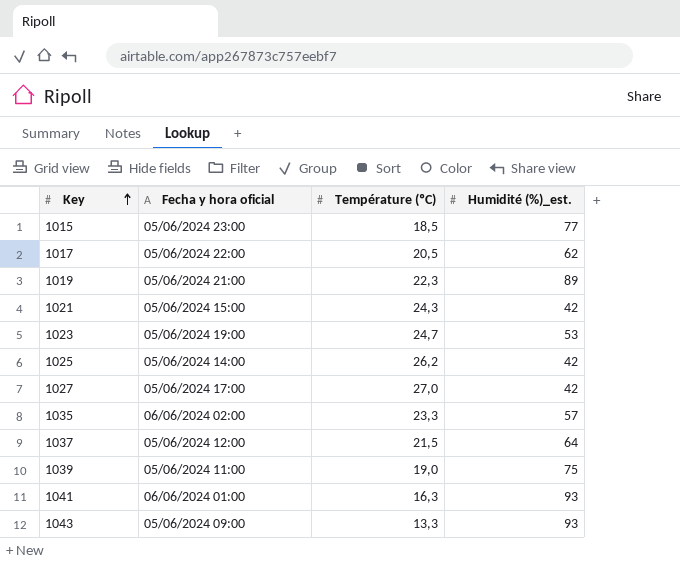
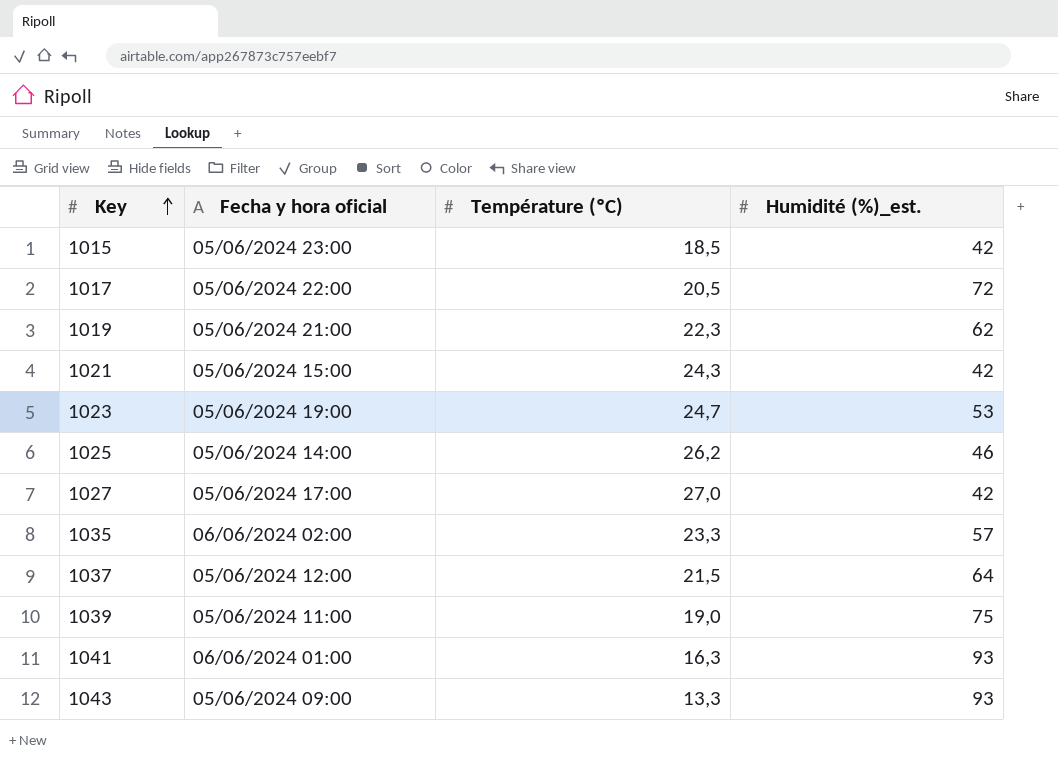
1015 | Humidité (%)_est.: 77 -> 42
1017 | Humidité (%)_est.: 62 -> 72
1019 | Humidité (%)_est.: 89 -> 62
1025 | Humidité (%)_est.: 42 -> 46

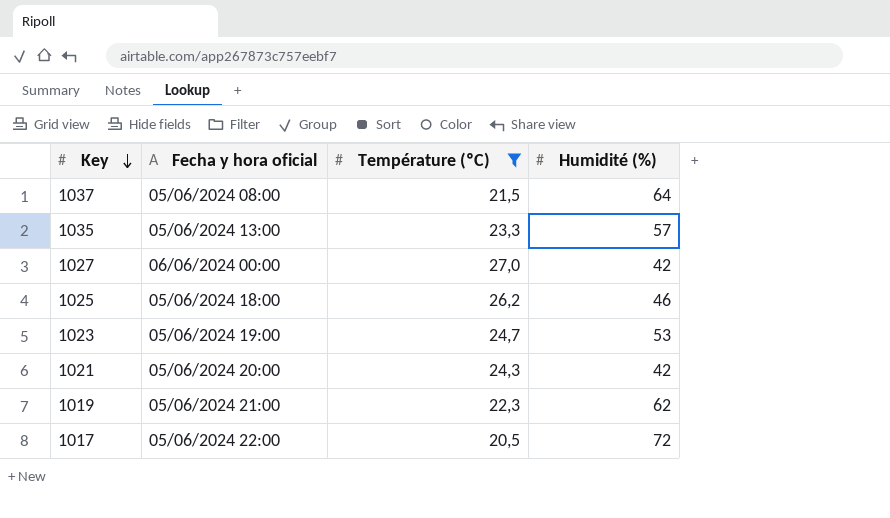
filter: none -> Température (ºC) >= 20,5
row order: Key ascending -> Key descending
column name: Humidité (%)_est. -> Humidité (%)
1037 | Fecha y hora oficial: 05/06/2024 12:00 -> 05/06/2024 08:00
1035 | Fecha y hora oficial: 06/06/2024 02:00 -> 05/06/2024 13:00
1027 | Fecha y hora oficial: 05/06/2024 17:00 -> 06/06/2024 00:00
1025 | Fecha y hora oficial: 05/06/2024 14:00 -> 05/06/2024 18:00
1021 | Fecha y hora oficial: 05/06/2024 15:00 -> 05/06/2024 20:00

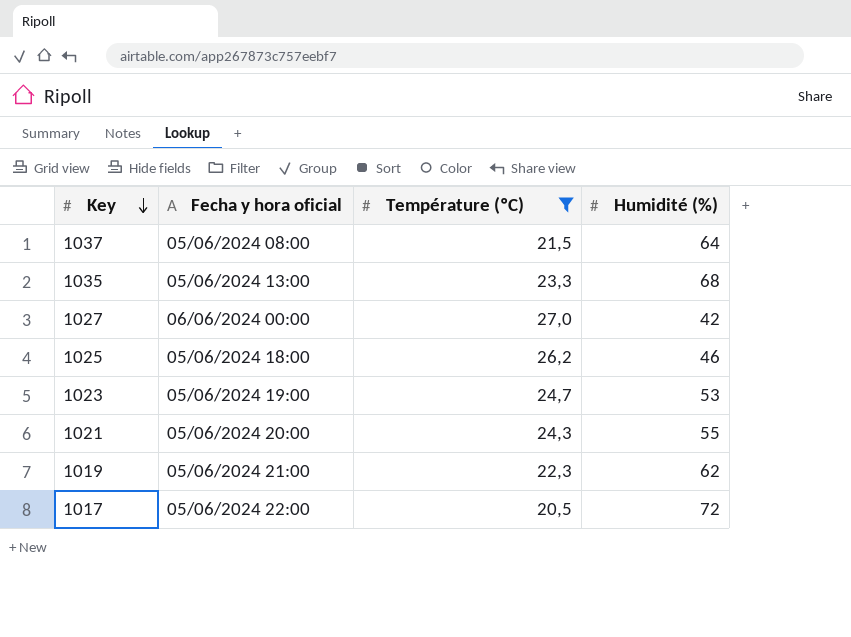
1035 | Humidité (%): 57 -> 68
1021 | Humidité (%): 42 -> 55

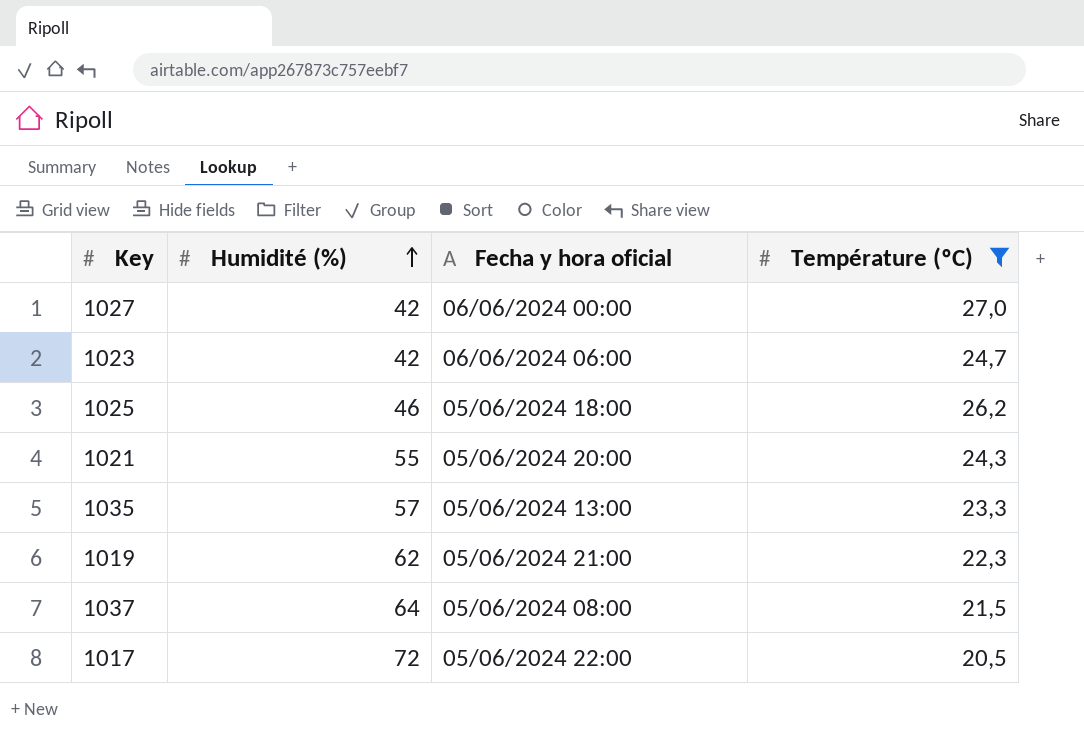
row order: Key descending -> Humidité (%) ascending
column Humidité (%) | position: 4 -> 2
1023 | Humidité (%): 53 -> 42
1023 | Fecha y hora oficial: 05/06/2024 19:00 -> 06/06/2024 06:00
1035 | Humidité (%): 68 -> 57

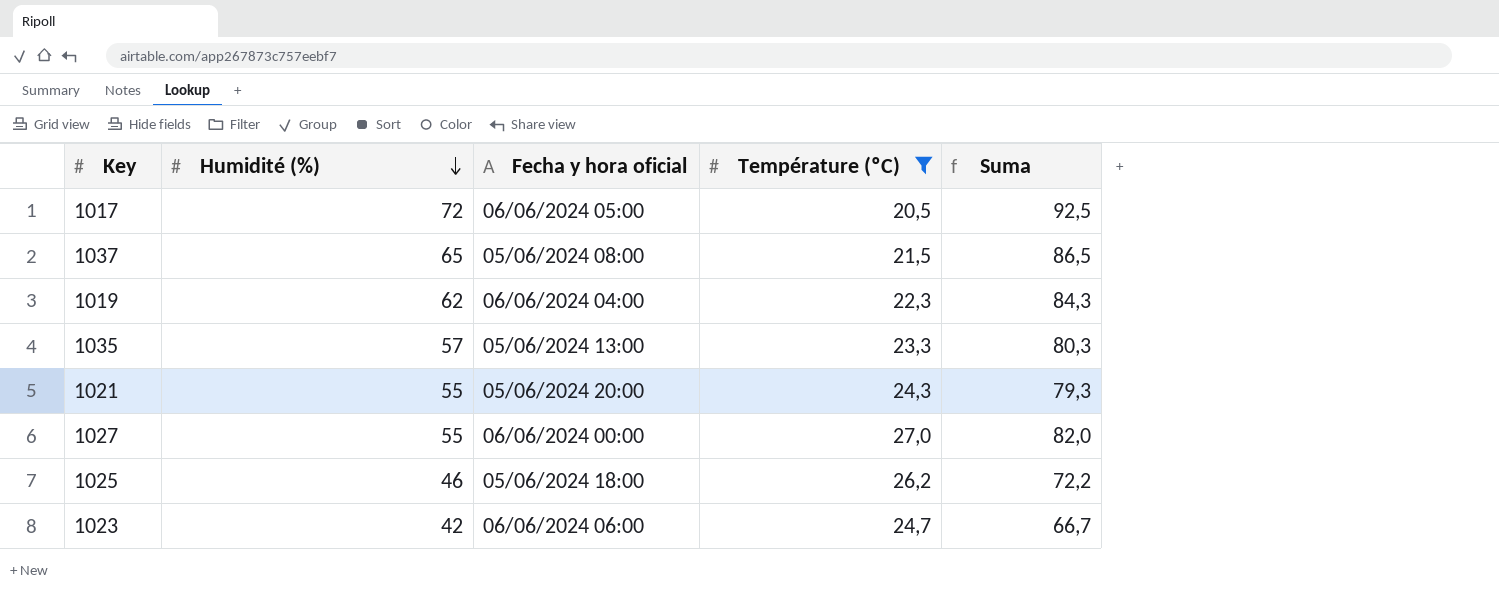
row order: Humidité (%) ascending -> Humidité (%) descending
column Suma | formula: none -> [Humidité (%)] + [Température (ºC)]
1017 | Fecha y hora oficial: 05/06/2024 22:00 -> 06/06/2024 05:00
1037 | Humidité (%): 64 -> 65
1019 | Fecha y hora oficial: 05/06/2024 21:00 -> 06/06/2024 04:00
1027 | Humidité (%): 42 -> 55

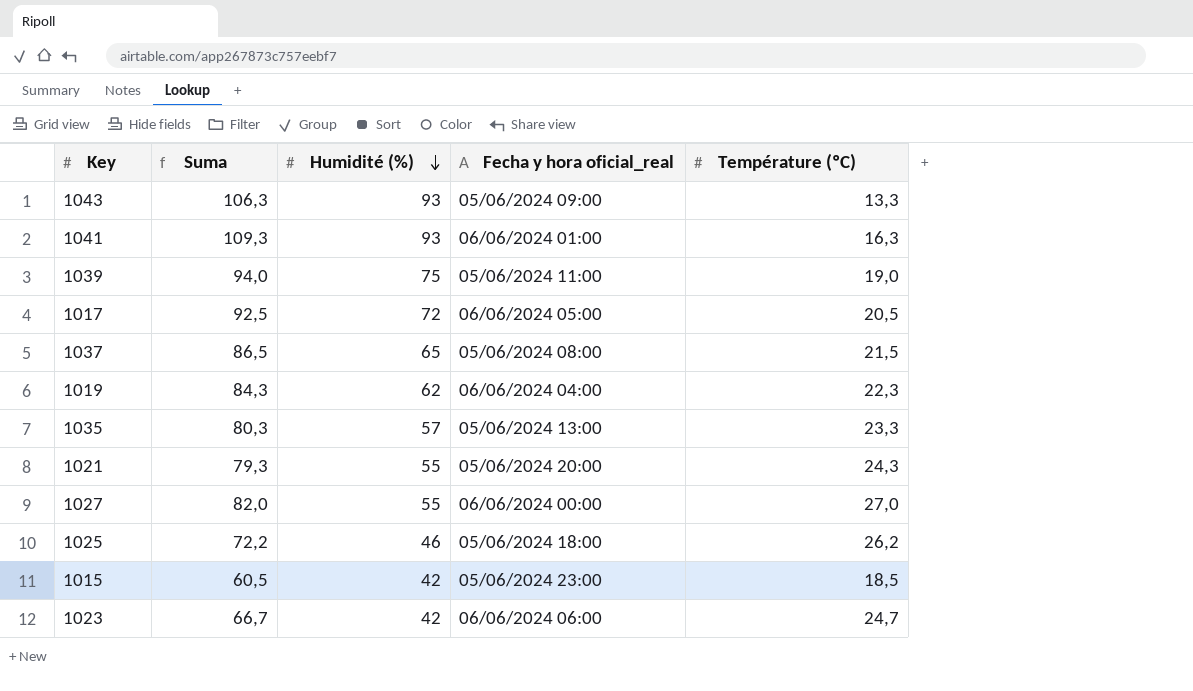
filter: Température (ºC) >= 20,5 -> none
column Suma | position: 5 -> 2
column name: Fecha y hora oficial -> Fecha y hora oficial_real

